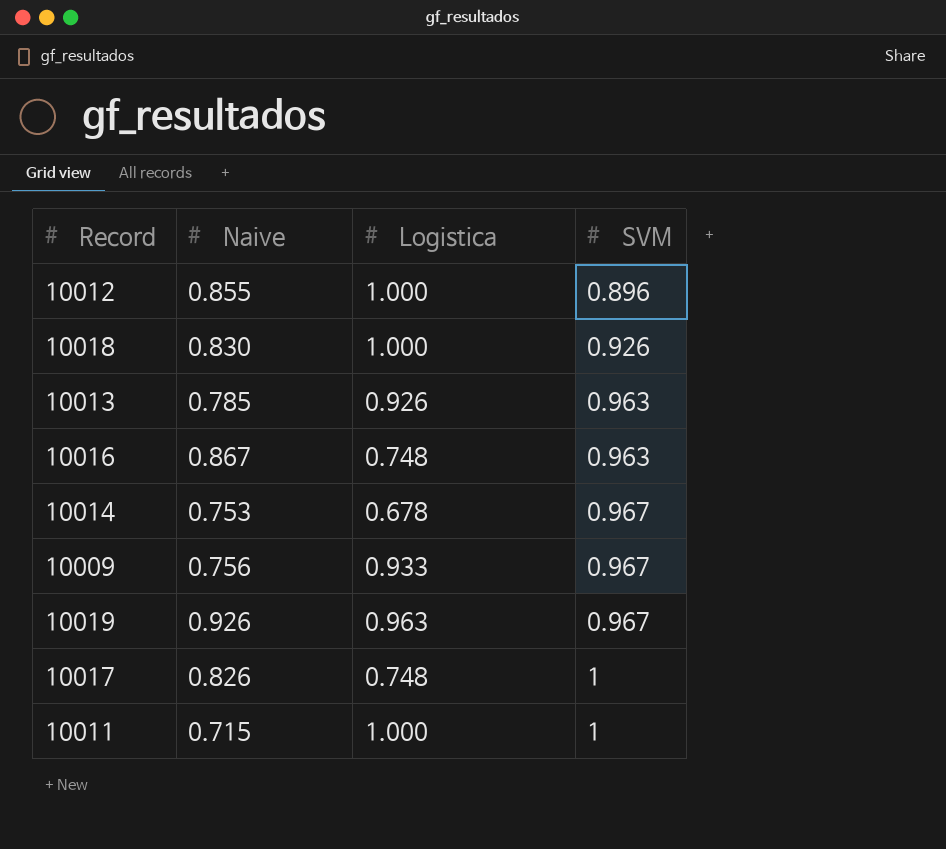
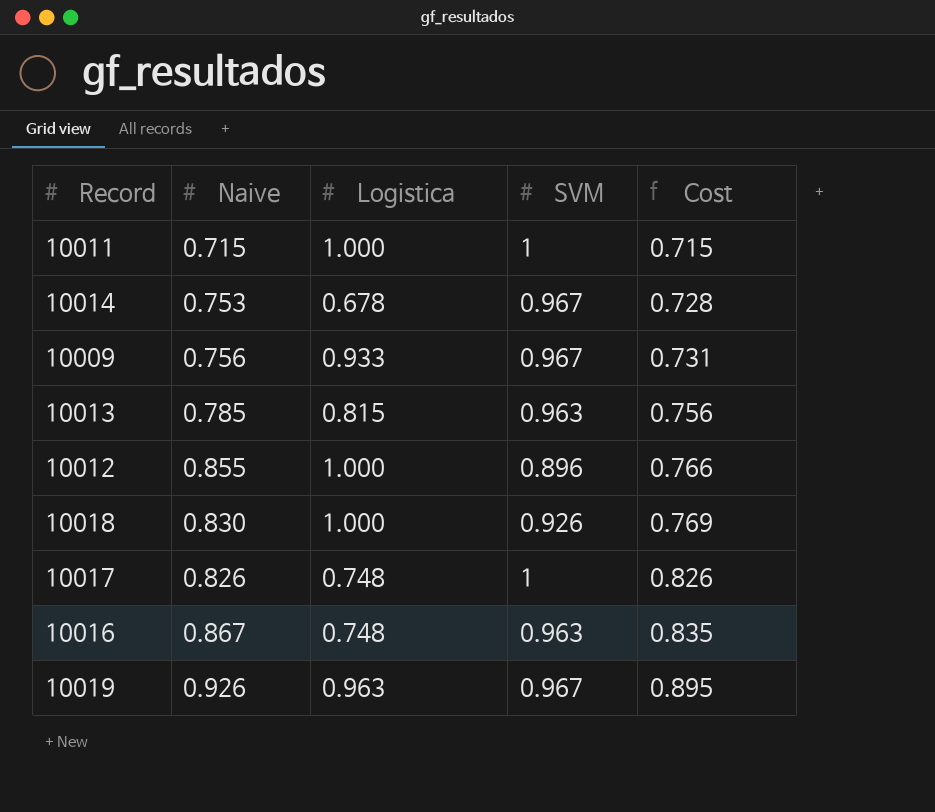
row order: SVM ascending -> Cost ascending
column Cost | formula: none -> [Naive] * [SVM]
10013 | Logistica: 0.926 -> 0.815

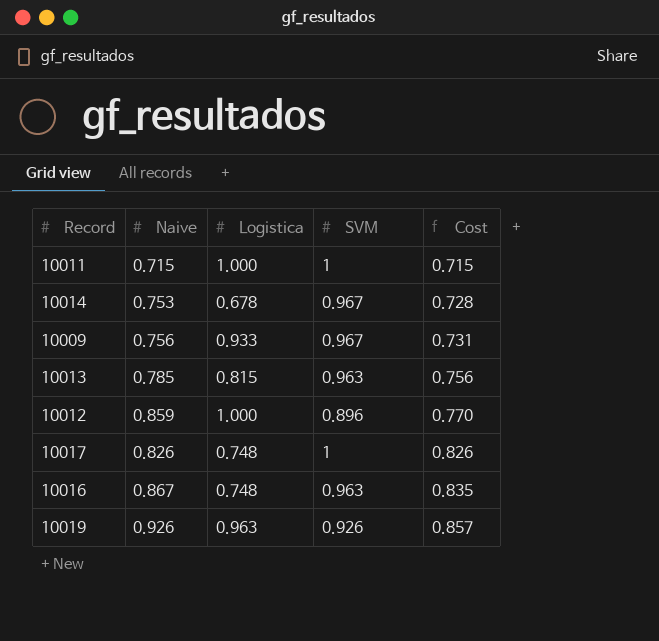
row 10018: 0.830 | 1.000 | 0.926 | 0.769 -> none
10012 | Naive: 0.855 -> 0.859
10012 | Cost: 0.766 -> 0.770
10019 | SVM: 0.967 -> 0.926
10019 | Cost: 0.895 -> 0.857

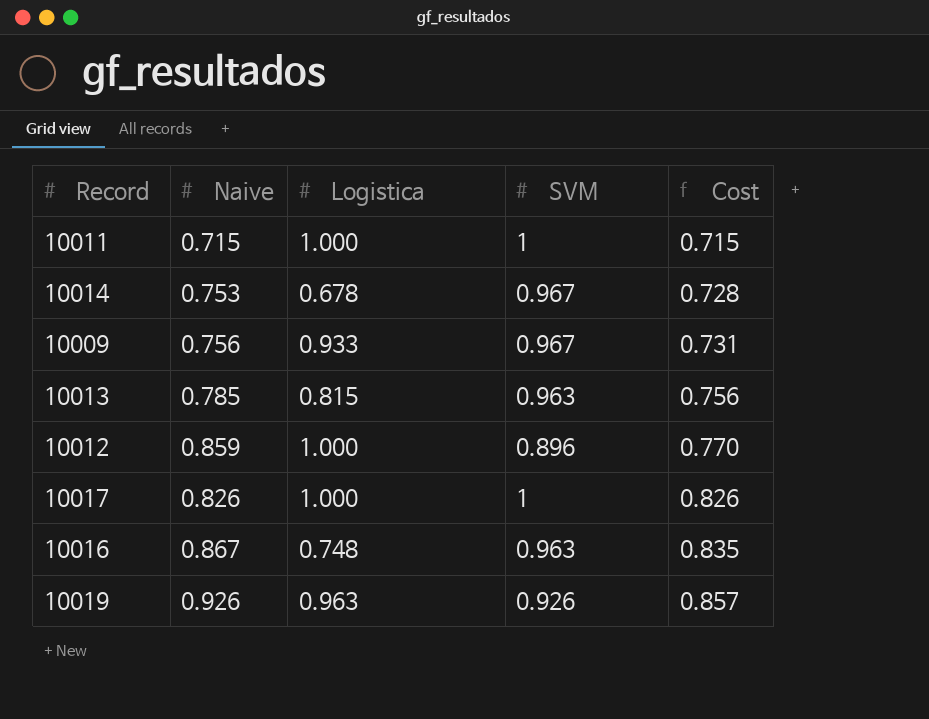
10017 | Logistica: 0.748 -> 1.000

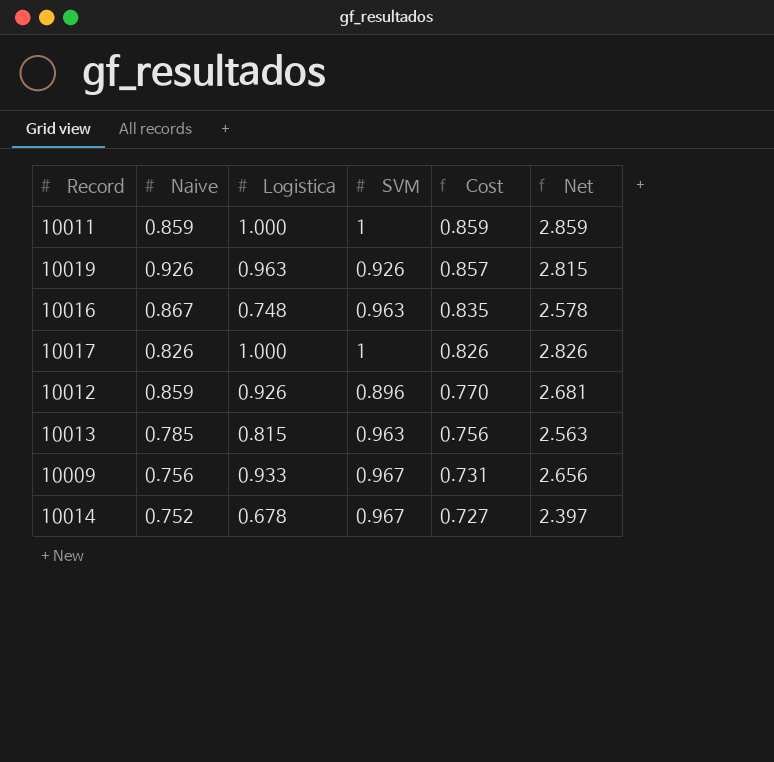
row order: Cost ascending -> Cost descending
column Net | formula: none -> [Naive] + [Logistica] + [SVM]
10011 | Naive: 0.715 -> 0.859
10011 | Cost: 0.715 -> 0.859
10012 | Logistica: 1.000 -> 0.926
10014 | Naive: 0.753 -> 0.752
10014 | Cost: 0.728 -> 0.727

